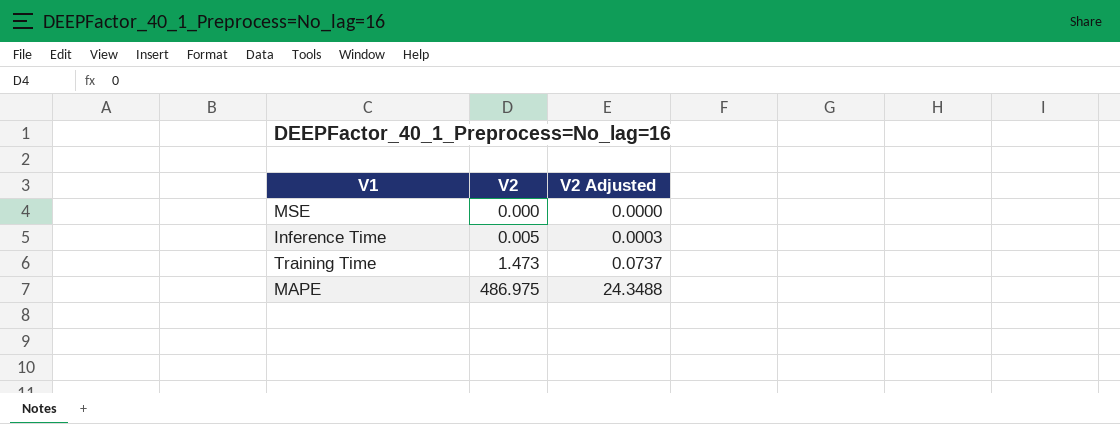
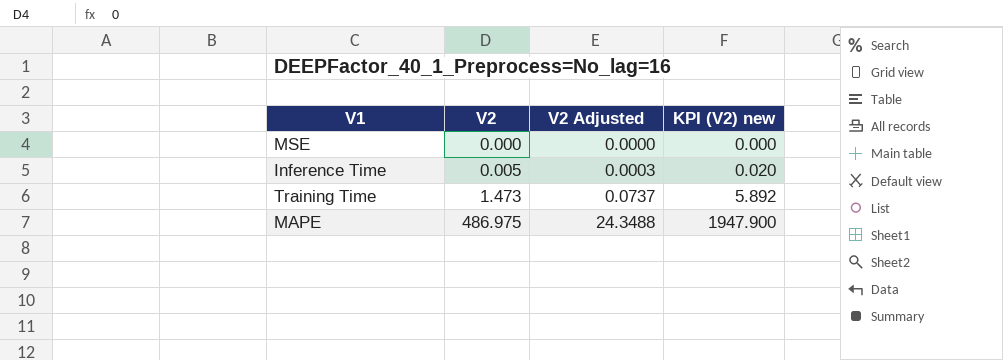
column KPI (V2) new | formula: none -> [V2] * 4

